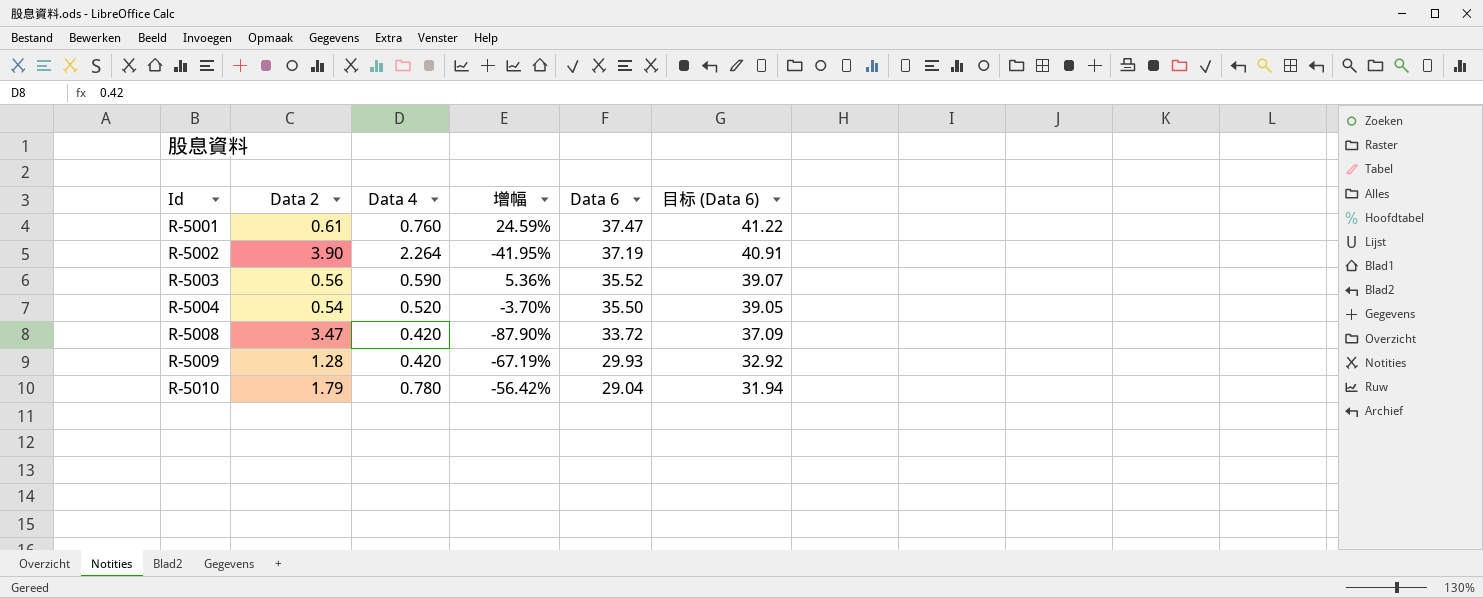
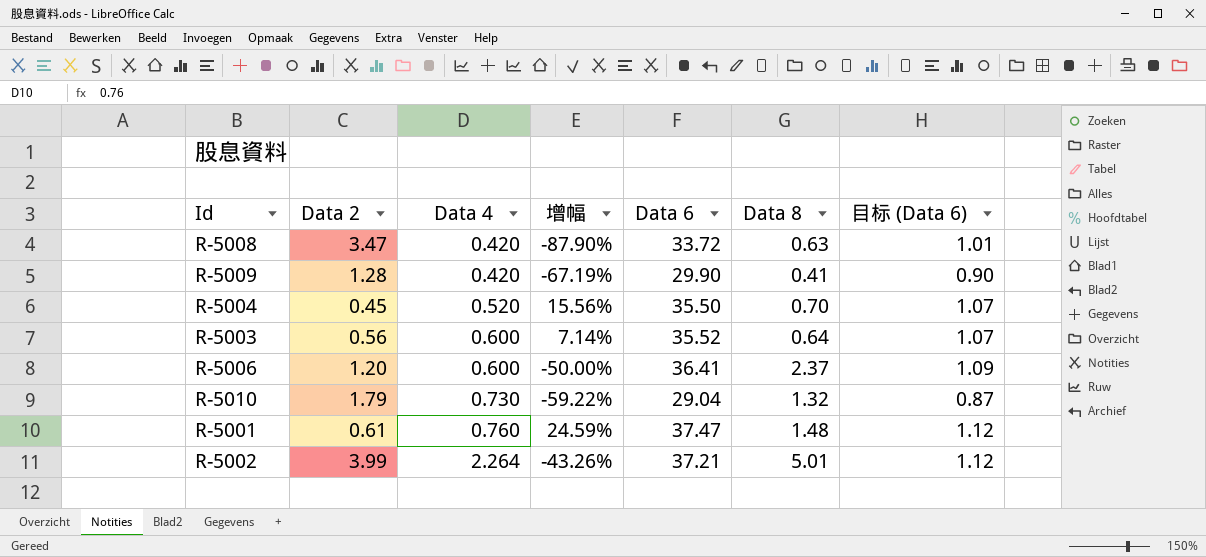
row order: Id ascending -> Data 4 ascending
column Data 8 | position: none -> 6
column 目标 (Data 6) | formula: [Data 6] * 1.1 -> [Data 6] * 0.03
R-5009 | Data 6: 29.93 -> 29.90
R-5004 | Data 2: 0.54 -> 0.45
R-5004 | 增幅: -3.70% -> 15.56%
R-5003 | Data 4: 0.590 -> 0.600
R-5003 | 增幅: 5.36% -> 7.14%
row R-5006: none -> 1.20 | 0.600 | -50.00% | 36.41 | 2.37 | 1.09
R-5010 | Data 4: 0.780 -> 0.730
R-5010 | 增幅: -56.42% -> -59.22%
R-5002 | Data 2: 3.90 -> 3.99
R-5002 | 增幅: -41.95% -> -43.26%
R-5002 | Data 6: 37.19 -> 37.21

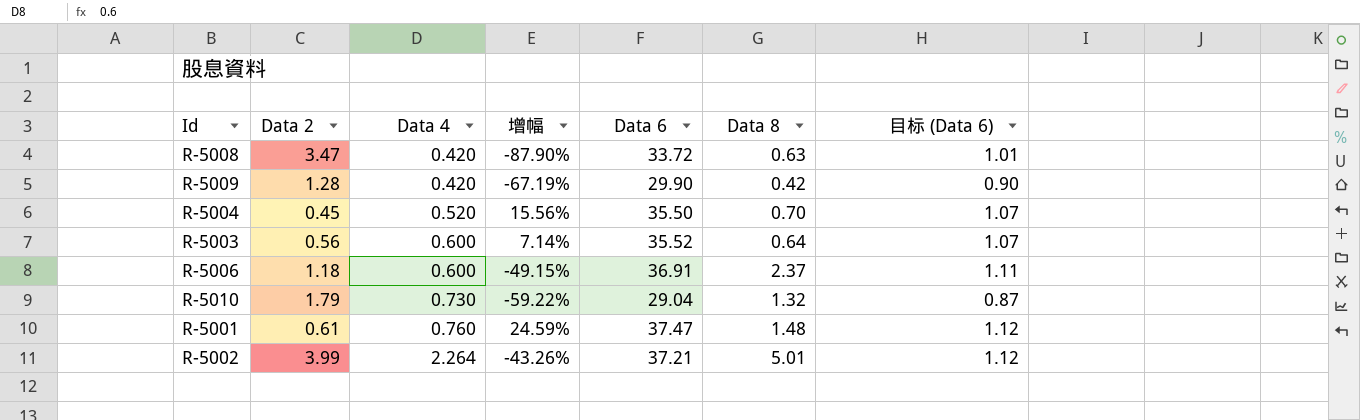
R-5009 | Data 8: 0.41 -> 0.42
R-5006 | Data 2: 1.20 -> 1.18
R-5006 | 增幅: -50.00% -> -49.15%
R-5006 | Data 6: 36.41 -> 36.91
R-5006 | 目标 (Data 6): 1.09 -> 1.11

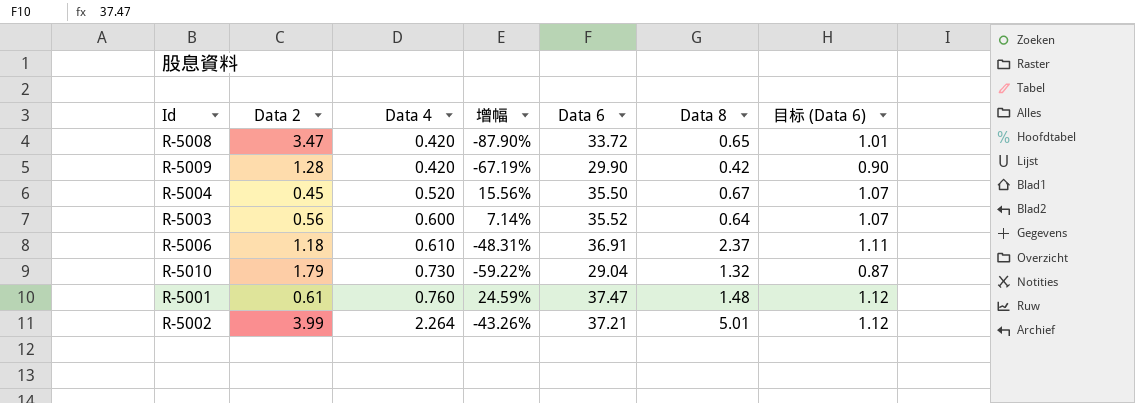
R-5008 | Data 8: 0.63 -> 0.65
R-5004 | Data 8: 0.70 -> 0.67
R-5006 | Data 4: 0.600 -> 0.610
R-5006 | 增幅: -49.15% -> -48.31%

